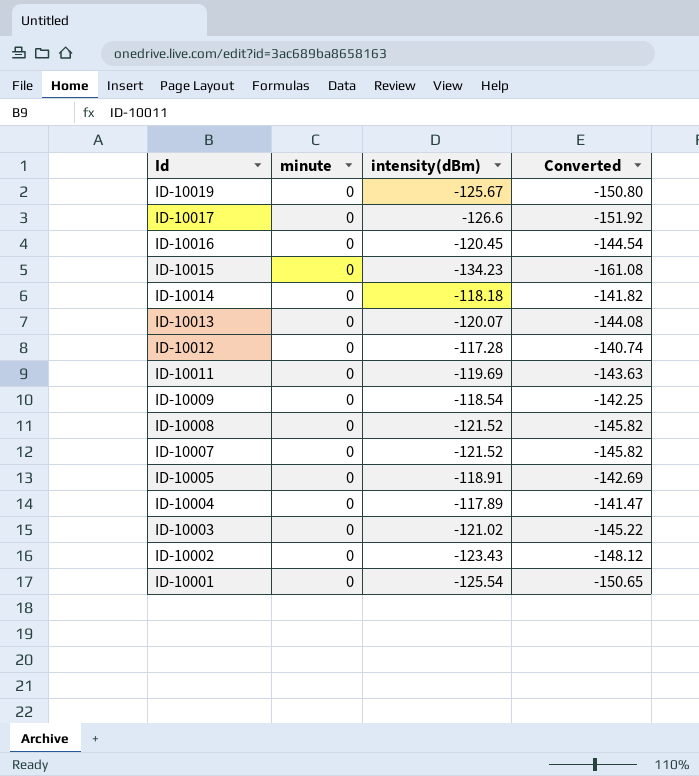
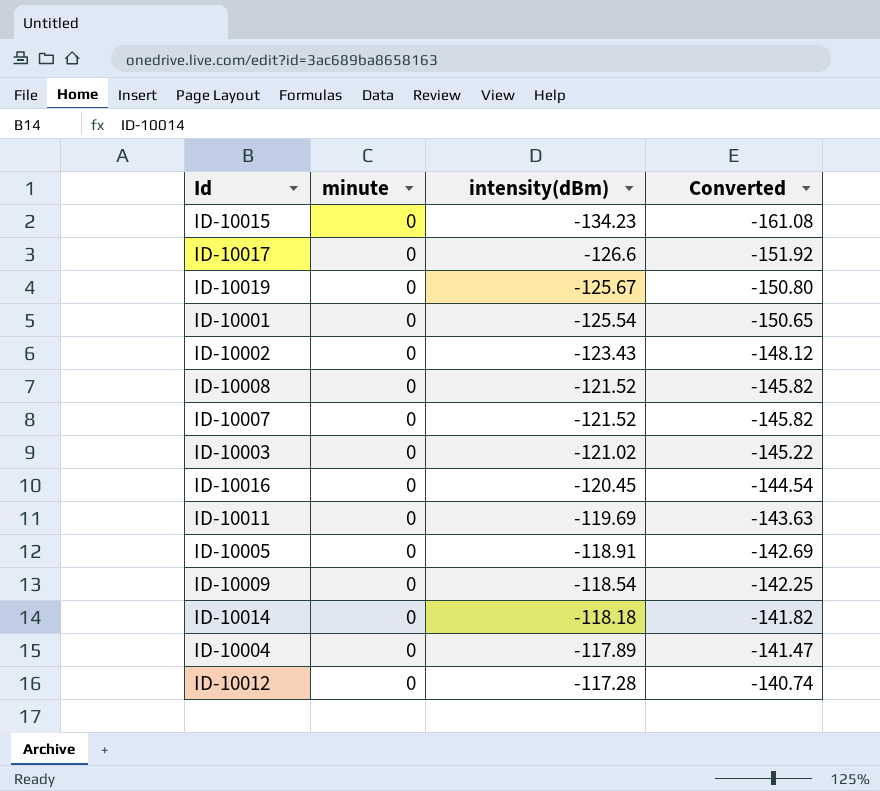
row order: Id descending -> intensity(dBm) ascending
row ID-10013: 0 | -120.07 | -144.08 -> none

